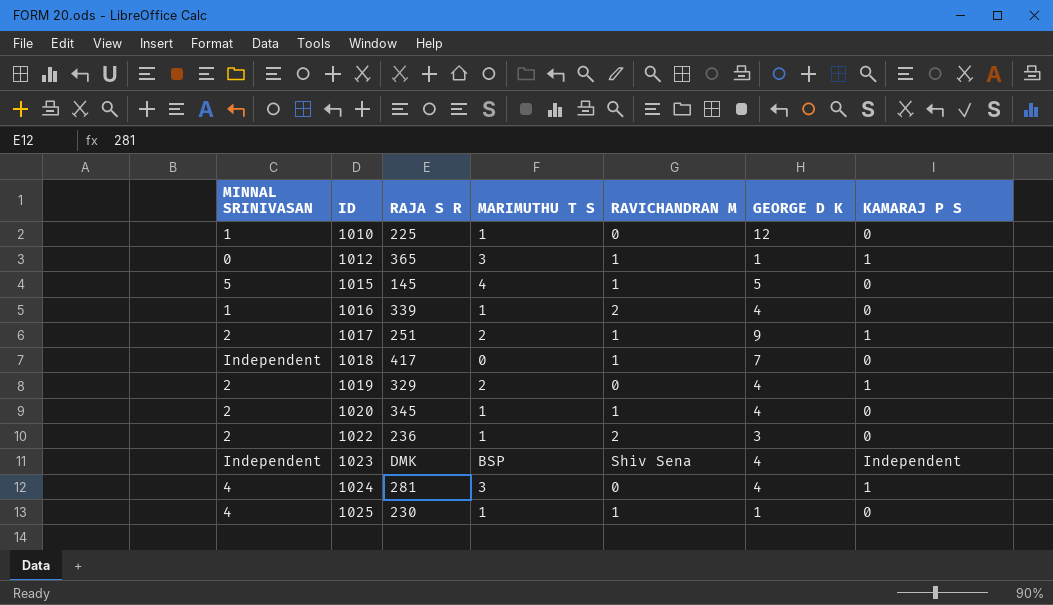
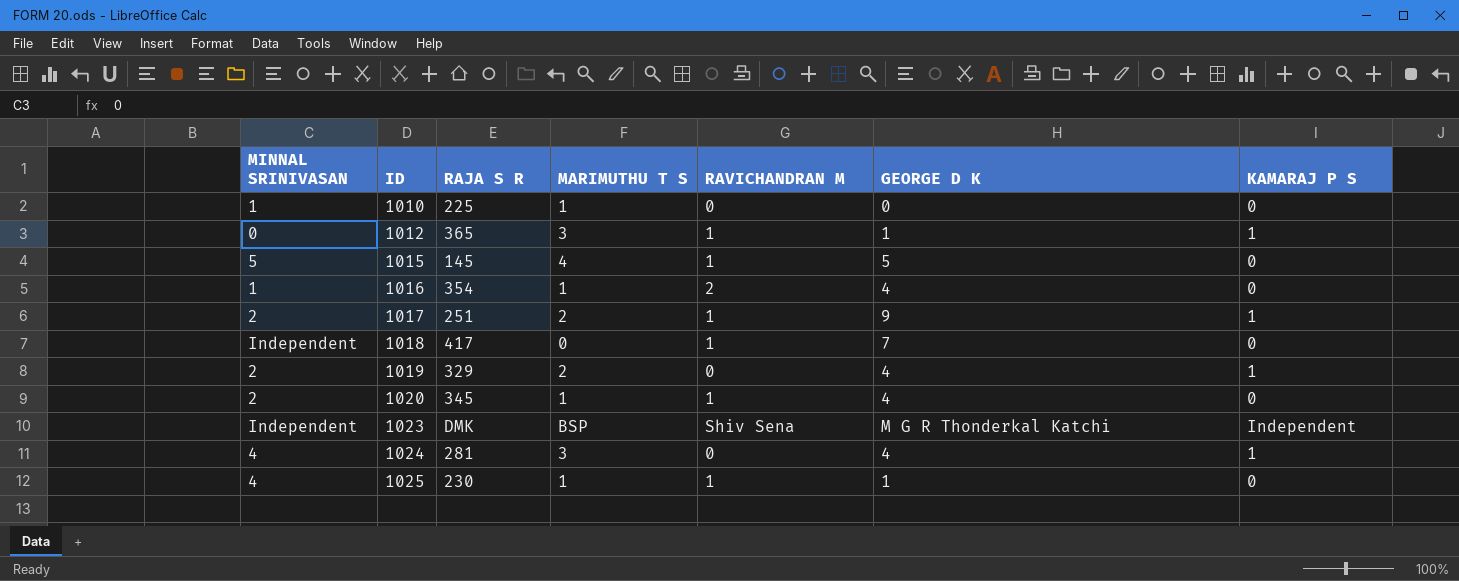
row 1022: 2 | 236 | 1 | 2 | 3 | 0 -> none
1010 | GEORGE D K: 12 -> 0
1016 | RAJA S R: 339 -> 354
1023 | GEORGE D K: 4 -> M G R Thonderkal Katchi

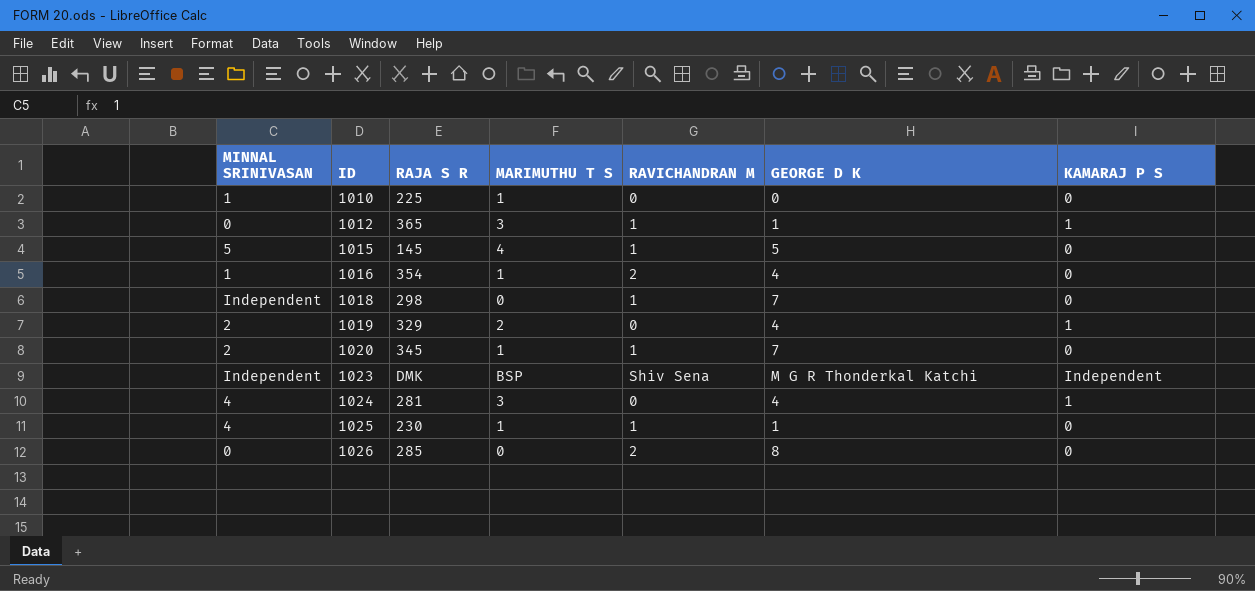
row 1017: 2 | 251 | 2 | 1 | 9 | 1 -> none
1018 | RAJA S R: 417 -> 298
1020 | GEORGE D K: 4 -> 7
row 1026: none -> 0 | 285 | 0 | 2 | 8 | 0

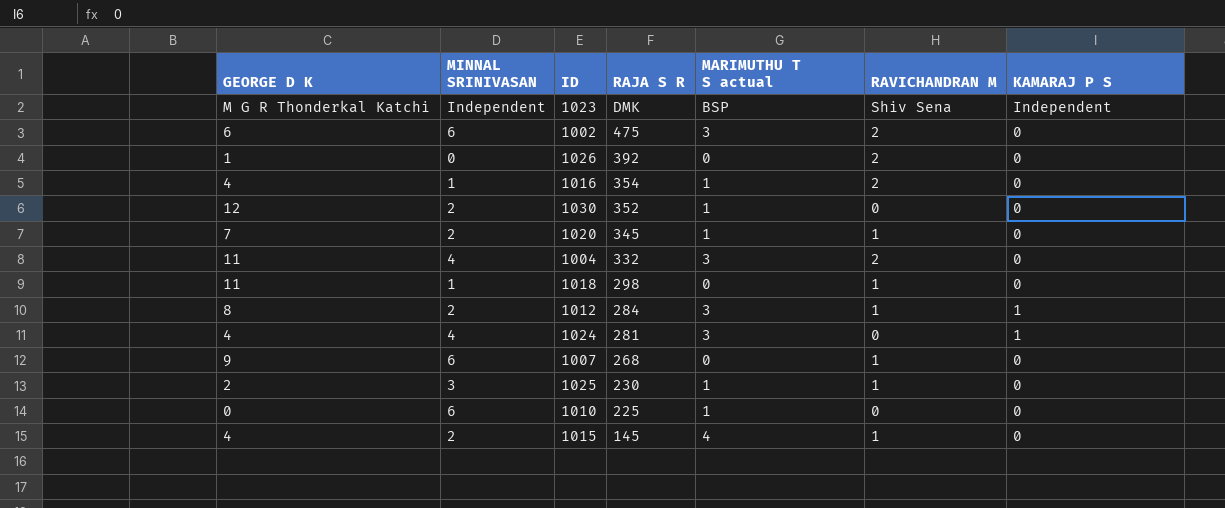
row order: ID ascending -> RAJA S R descending
column GEORGE D K | position: 6 -> 1
column name: MARIMUTHU T S -> MARIMUTHU T S actual
row 1019: 2 | 329 | 2 | 0 | 4 | 1 -> none
row 1002: none -> 6 | 6 | 475 | 3 | 2 | 0
1026 | GEORGE D K: 8 -> 1
1026 | RAJA S R: 285 -> 392
row 1030: none -> 12 | 2 | 352 | 1 | 0 | 0
row 1004: none -> 11 | 4 | 332 | 3 | 2 | 0
1018 | GEORGE D K: 7 -> 11
1018 | MINNAL SRINIVASAN: Independent -> 1
1012 | GEORGE D K: 1 -> 8
1012 | MINNAL SRINIVASAN: 0 -> 2
1012 | RAJA S R: 365 -> 284
row 1007: none -> 9 | 6 | 268 | 0 | 1 | 0
1025 | GEORGE D K: 1 -> 2
1025 | MINNAL SRINIVASAN: 4 -> 3
1010 | MINNAL SRINIVASAN: 1 -> 6
1015 | GEORGE D K: 5 -> 4
1015 | MINNAL SRINIVASAN: 5 -> 2

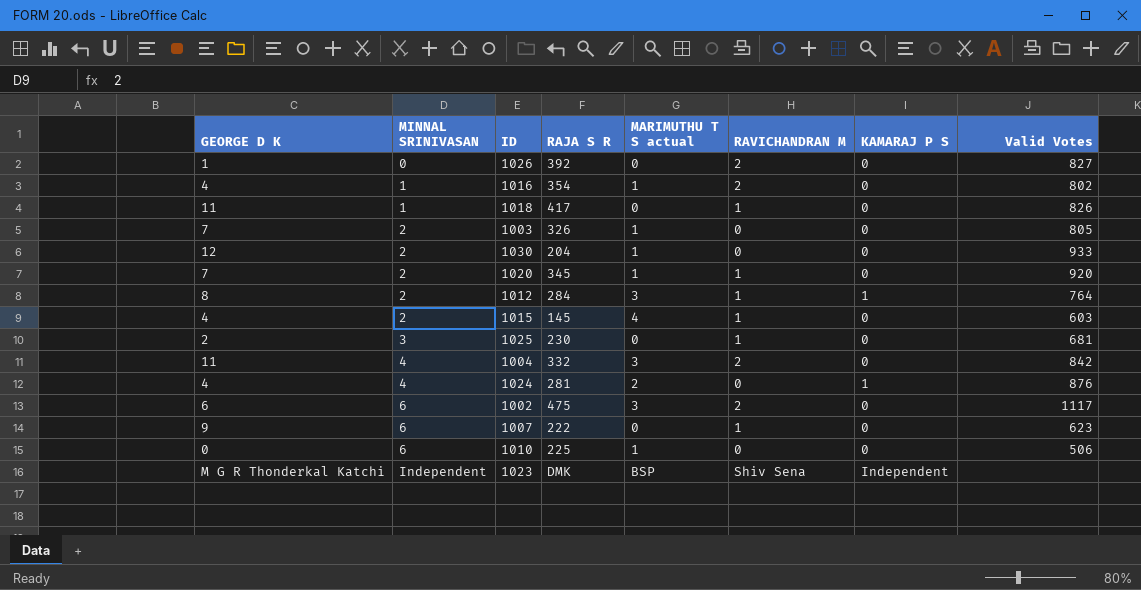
row order: RAJA S R descending -> MINNAL SRINIVASAN ascending
column Valid Votes | position: none -> 8
1018 | RAJA S R: 298 -> 417
row 1003: none -> 7 | 2 | 326 | 1 | 0 | 0 | 805
1030 | RAJA S R: 352 -> 204
1025 | MARIMUTHU T S actual: 1 -> 0
1024 | MARIMUTHU T S actual: 3 -> 2
1007 | RAJA S R: 268 -> 222

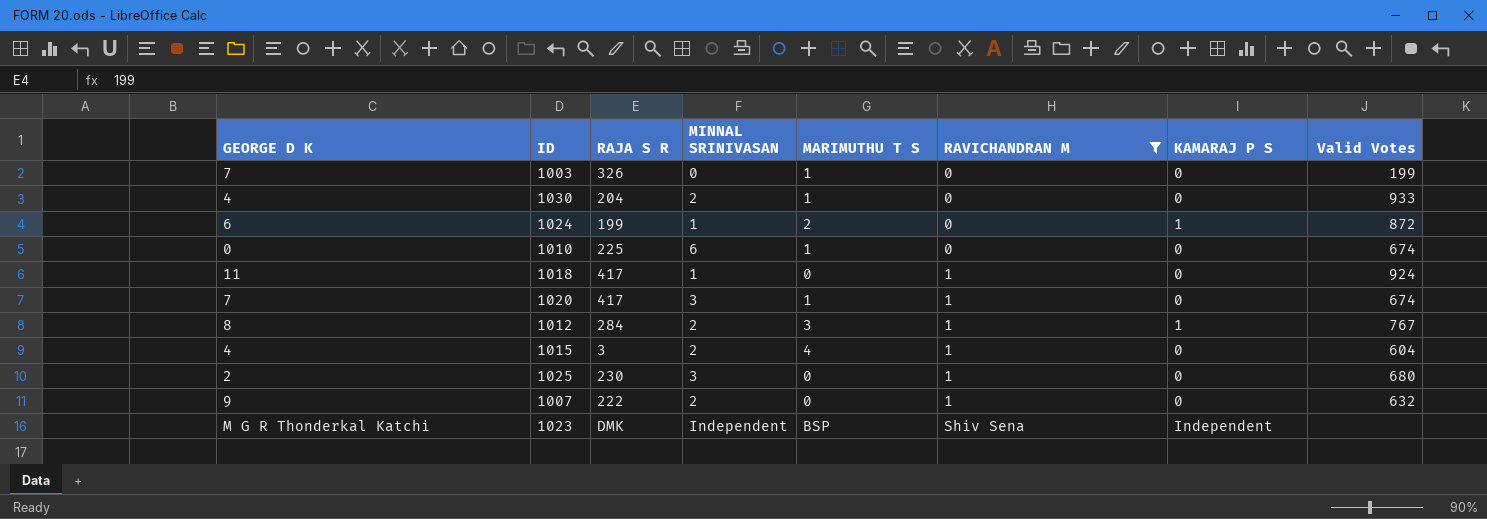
filter: none -> RAVICHANDRAN M != 2
row order: MINNAL SRINIVASAN ascending -> RAVICHANDRAN M ascending
column MINNAL SRINIVASAN | position: 2 -> 4
column name: MARIMUTHU T S actual -> MARIMUTHU T S
1003 | MINNAL SRINIVASAN: 2 -> 0
1003 | Valid Votes: 805 -> 199
1030 | GEORGE D K: 12 -> 4
1024 | GEORGE D K: 4 -> 6
1024 | RAJA S R: 281 -> 199
1024 | MINNAL SRINIVASAN: 4 -> 1
1024 | Valid Votes: 876 -> 872
1010 | Valid Votes: 506 -> 674
1018 | Valid Votes: 826 -> 924
1020 | RAJA S R: 345 -> 417
1020 | MINNAL SRINIVASAN: 2 -> 3
1020 | Valid Votes: 920 -> 674
1012 | Valid Votes: 764 -> 767
1015 | RAJA S R: 145 -> 3
1015 | Valid Votes: 603 -> 604
1025 | Valid Votes: 681 -> 680
1007 | MINNAL SRINIVASAN: 6 -> 2
1007 | Valid Votes: 623 -> 632

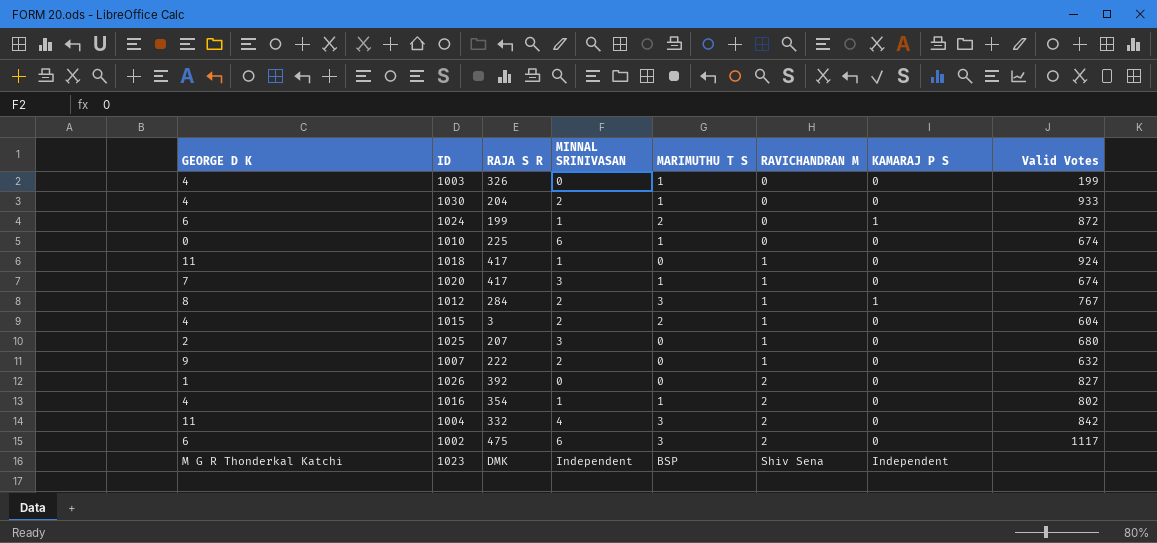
filter: RAVICHANDRAN M != 2 -> none
1003 | GEORGE D K: 7 -> 4
1015 | MARIMUTHU T S: 4 -> 2
1025 | RAJA S R: 230 -> 207

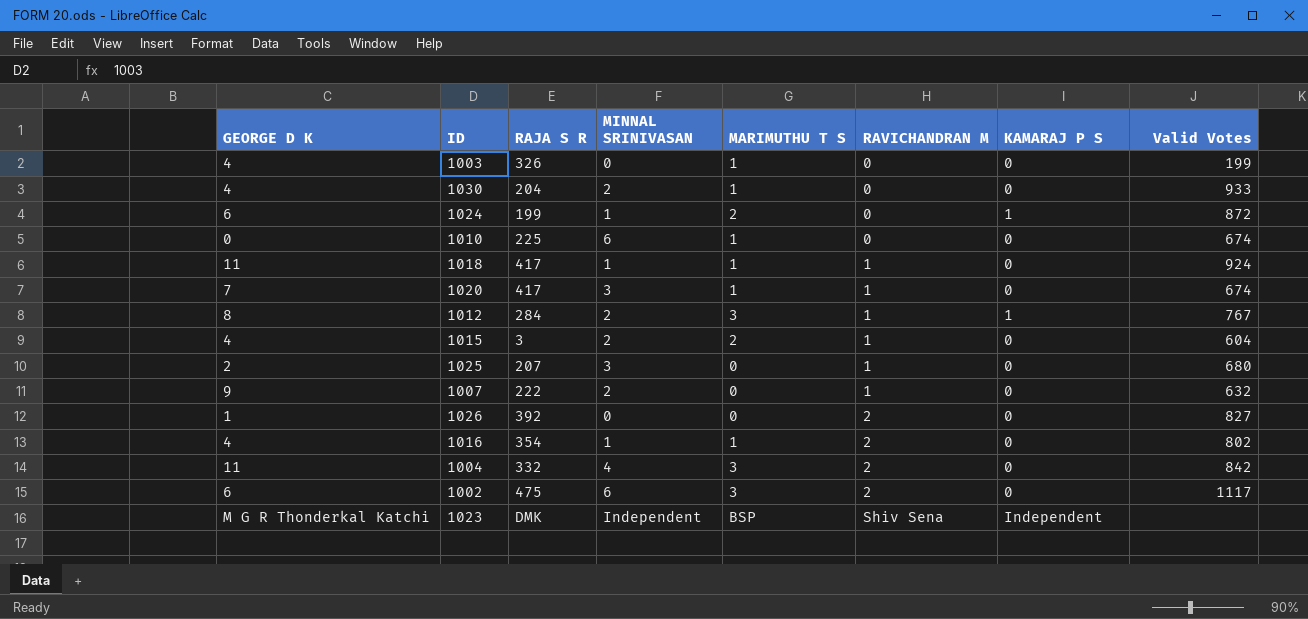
1018 | MARIMUTHU T S: 0 -> 1

